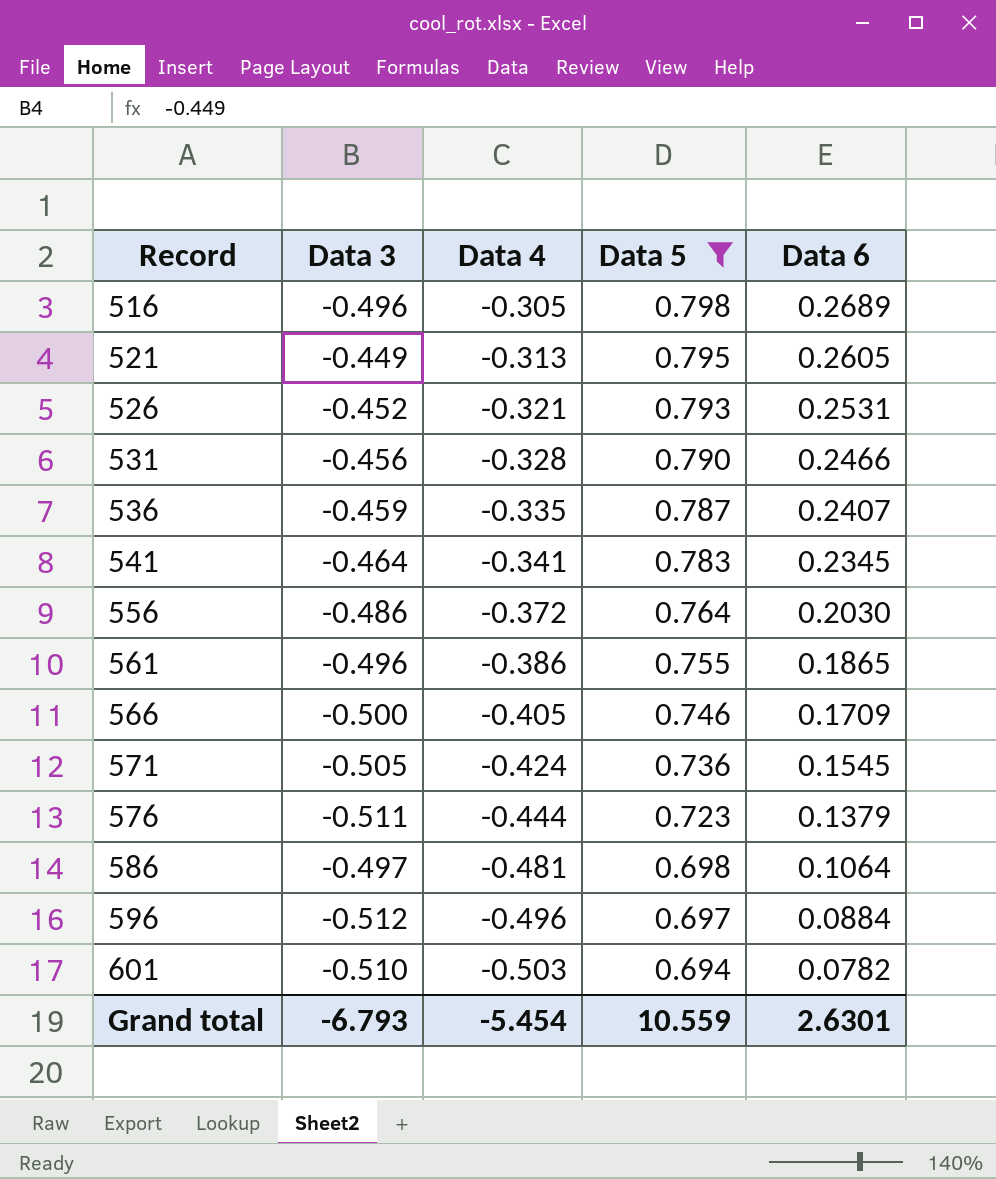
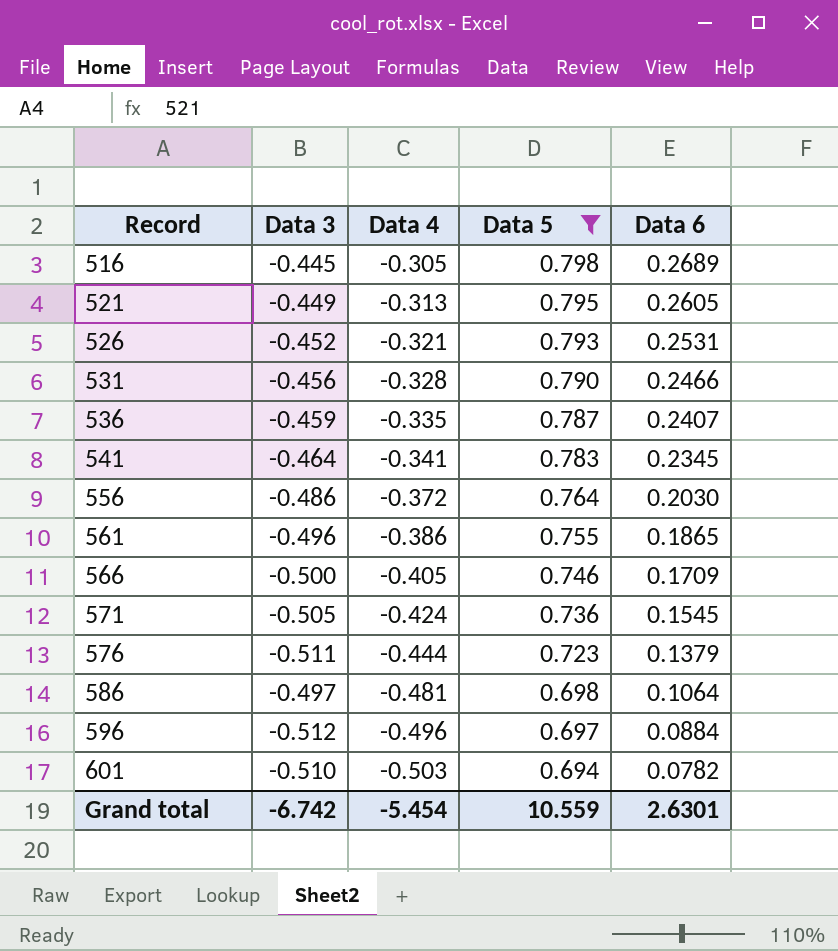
516 | Data 3: -0.496 -> -0.445
Grand total | Data 3: -6.793 -> -6.742

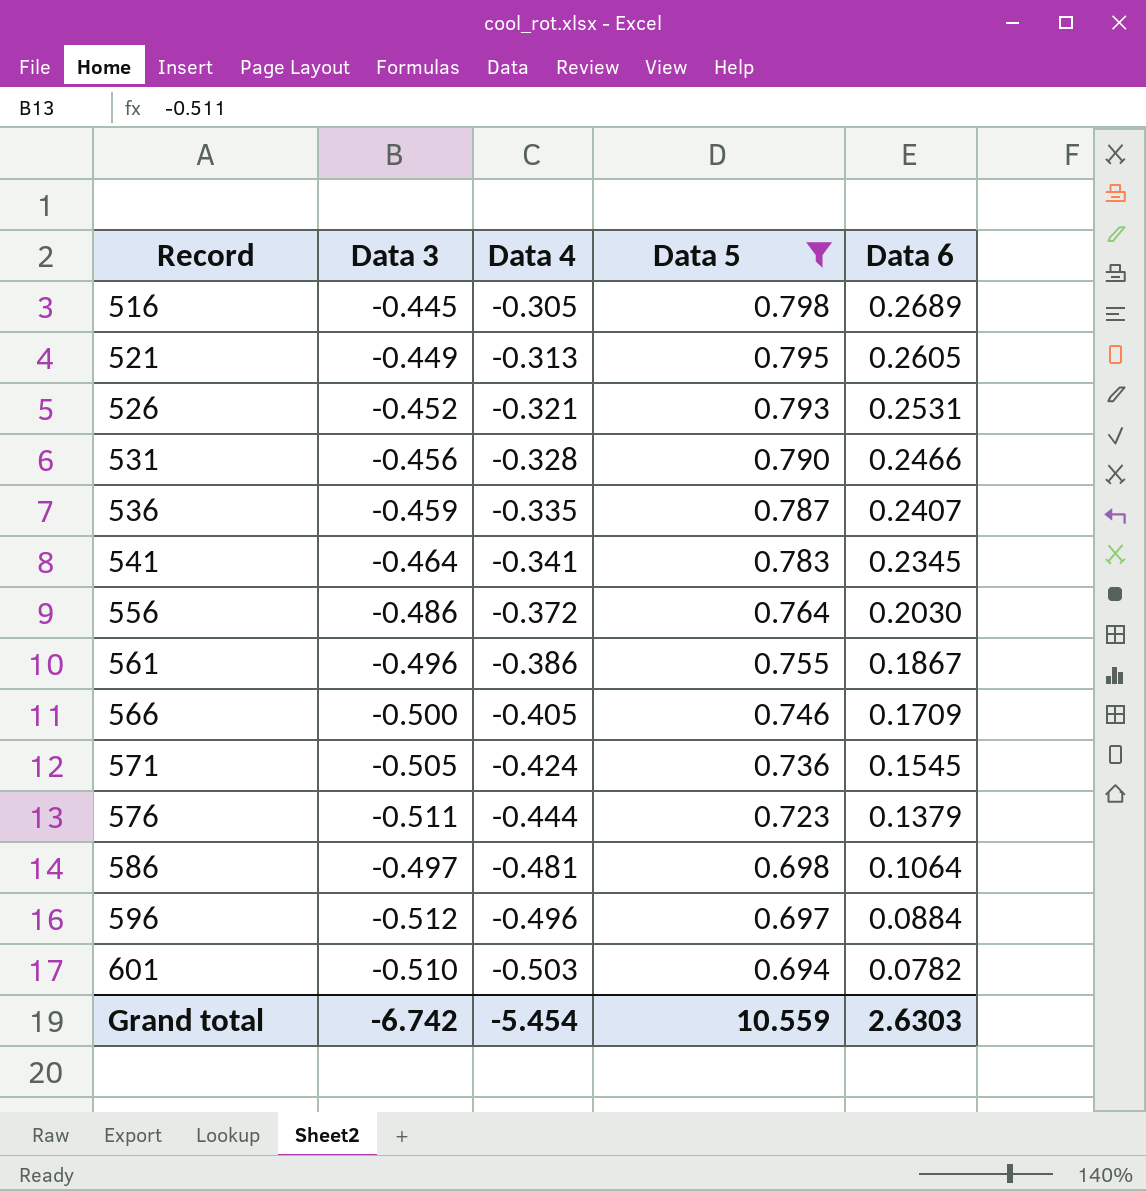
561 | Data 6: 0.1865 -> 0.1867
Grand total | Data 6: 2.6301 -> 2.6303

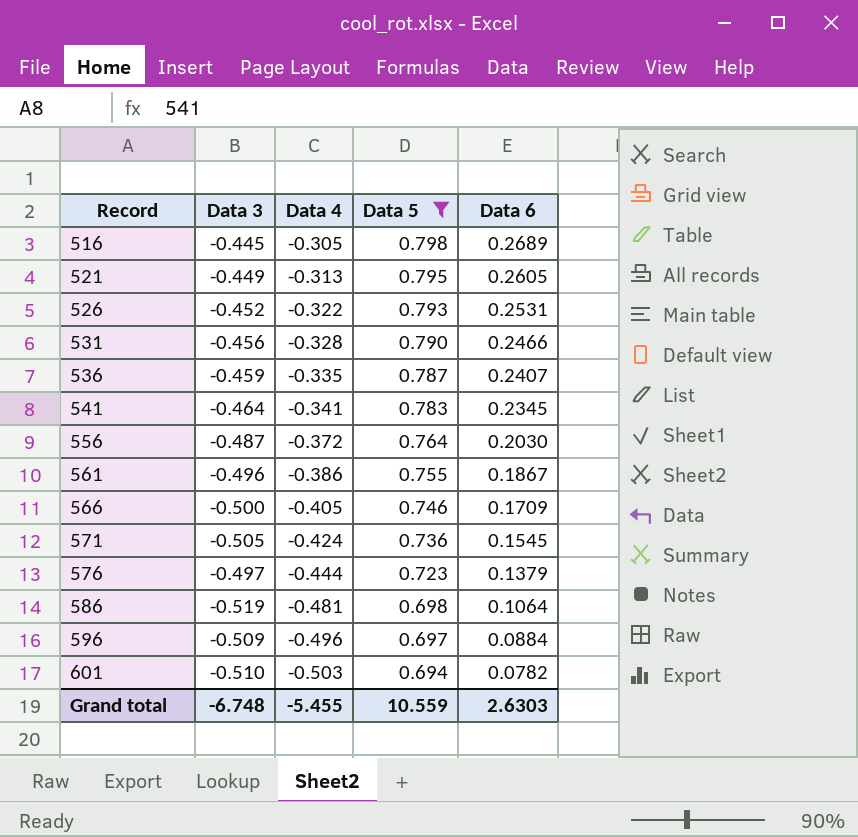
526 | Data 4: -0.321 -> -0.322
556 | Data 3: -0.486 -> -0.487
576 | Data 3: -0.511 -> -0.497
586 | Data 3: -0.497 -> -0.519
596 | Data 3: -0.512 -> -0.509
Grand total | Data 3: -6.742 -> -6.748
Grand total | Data 4: -5.454 -> -5.455

